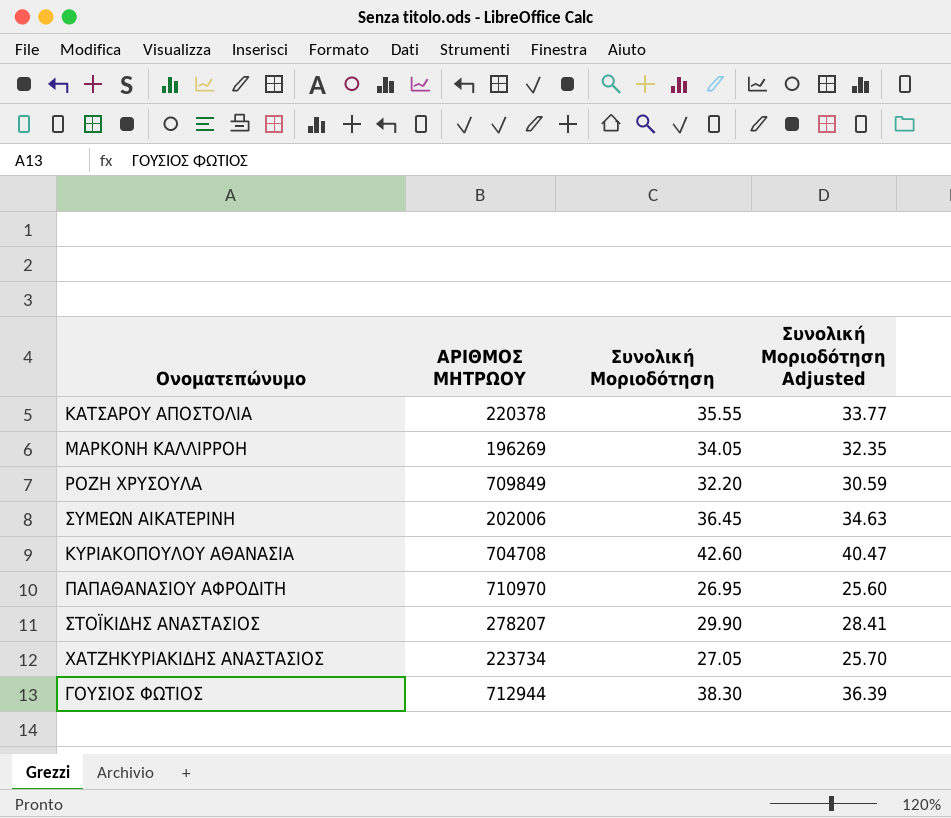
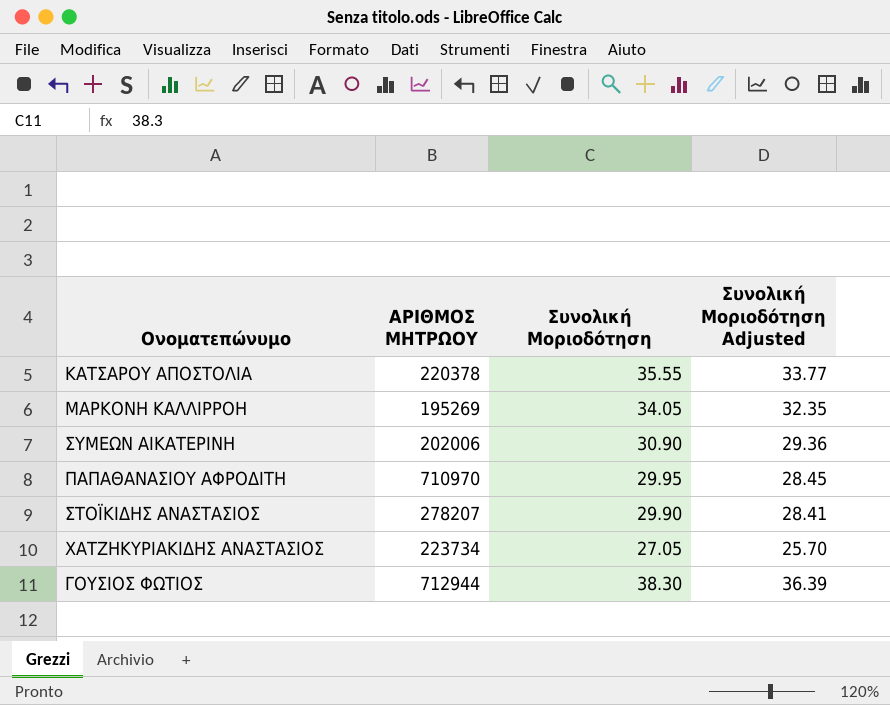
row ΡΟΖΗ ΧΡΥΣΟΥΛΑ: 709849 | 32.20 | 30.59 -> none
row ΚΥΡΙΑΚΟΠΟΥΛΟΥ ΑΘΑΝΑΣΙΑ: 704708 | 42.60 | 40.47 -> none
ΜΑΡΚΟΝΗ ΚΑΛΛΙΡΡΟΗ | ΑΡΙΘΜΟΣ ΜΗΤΡΩΟΥ: 196269 -> 195269
ΣΥΜΕΩΝ ΑΙΚΑΤΕΡΙΝΗ | Συνολική Μοριοδότηση: 36.45 -> 30.90
ΣΥΜΕΩΝ ΑΙΚΑΤΕΡΙΝΗ | Συνολική Μοριοδότηση Adjusted: 34.63 -> 29.36
ΠΑΠΑΘΑΝΑΣΙΟΥ ΑΦΡΟΔΙΤΗ | Συνολική Μοριοδότηση: 26.95 -> 29.95
ΠΑΠΑΘΑΝΑΣΙΟΥ ΑΦΡΟΔΙΤΗ | Συνολική Μοριοδότηση Adjusted: 25.60 -> 28.45

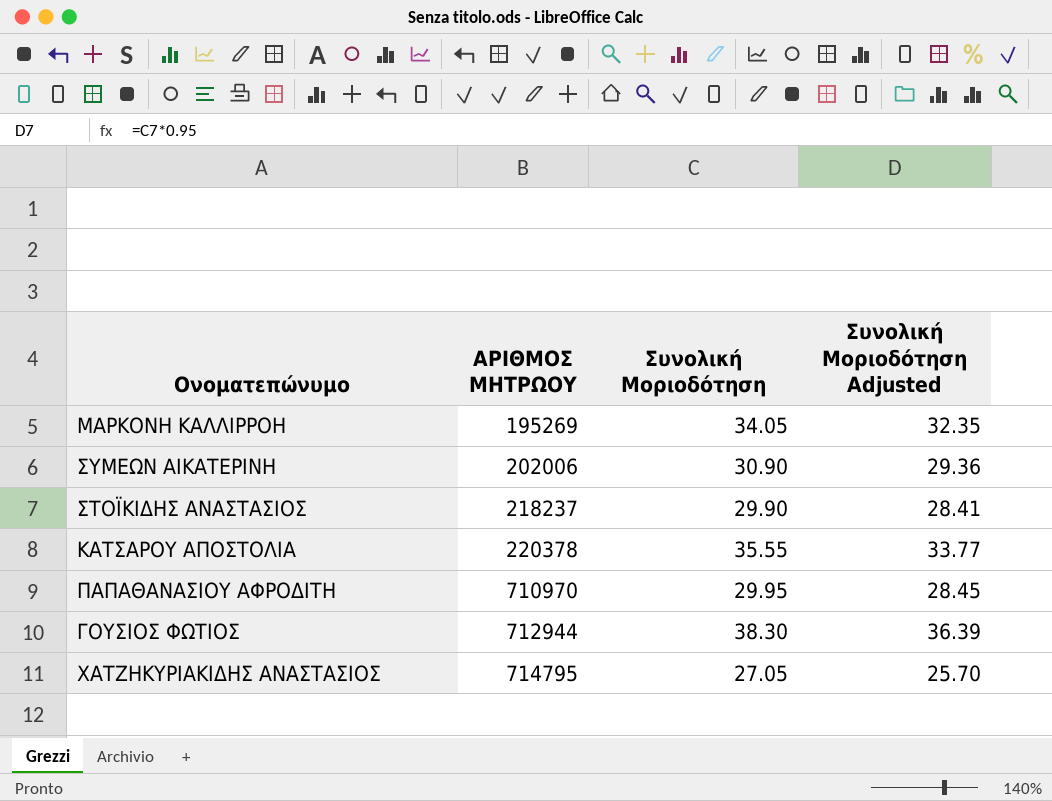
row order: none -> ΑΡΙΘΜΟΣ ΜΗΤΡΩΟΥ ascending
ΣΤΟΪΚΙΔΗΣ ΑΝΑΣΤΑΣΙΟΣ | ΑΡΙΘΜΟΣ ΜΗΤΡΩΟΥ: 278207 -> 218237
ΧΑΤΖΗΚΥΡΙΑΚΙΔΗΣ ΑΝΑΣΤΑΣΙΟΣ | ΑΡΙΘΜΟΣ ΜΗΤΡΩΟΥ: 223734 -> 714795

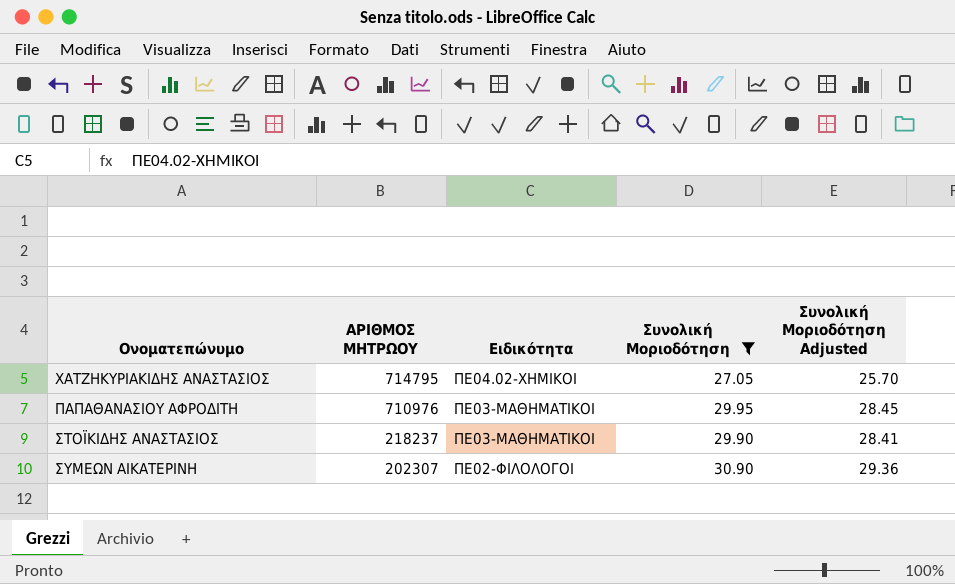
filter: none -> Συνολική Μοριοδότηση <= 30.90
row order: ΑΡΙΘΜΟΣ ΜΗΤΡΩΟΥ ascending -> ΑΡΙΘΜΟΣ ΜΗΤΡΩΟΥ descending
column Ειδικότητα | position: none -> 3
ΠΑΠΑΘΑΝΑΣΙΟΥ ΑΦΡΟΔΙΤΗ | ΑΡΙΘΜΟΣ ΜΗΤΡΩΟΥ: 710970 -> 710976
ΣΥΜΕΩΝ ΑΙΚΑΤΕΡΙΝΗ | ΑΡΙΘΜΟΣ ΜΗΤΡΩΟΥ: 202006 -> 202307

